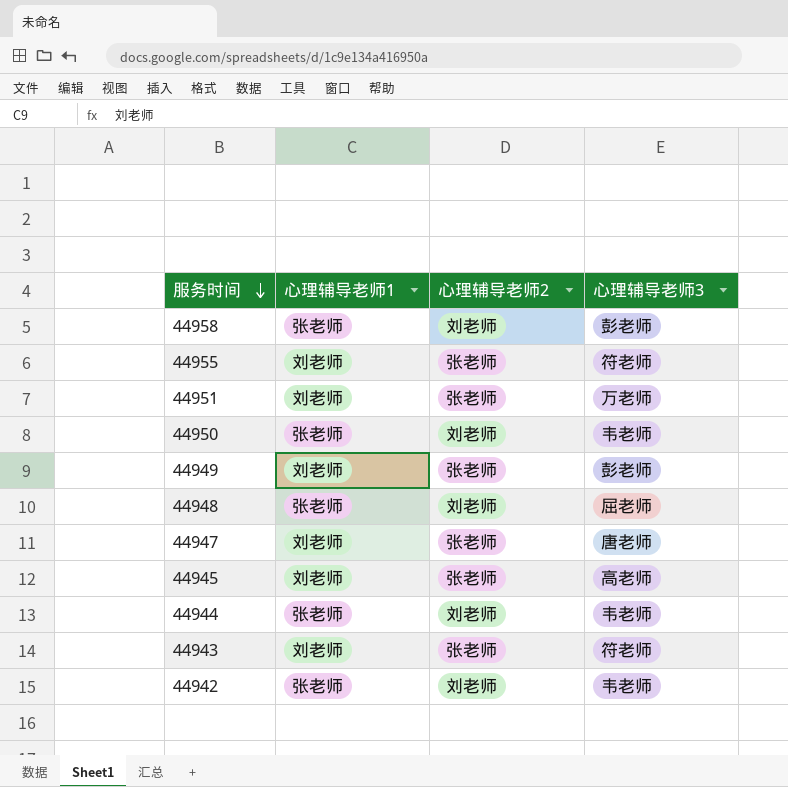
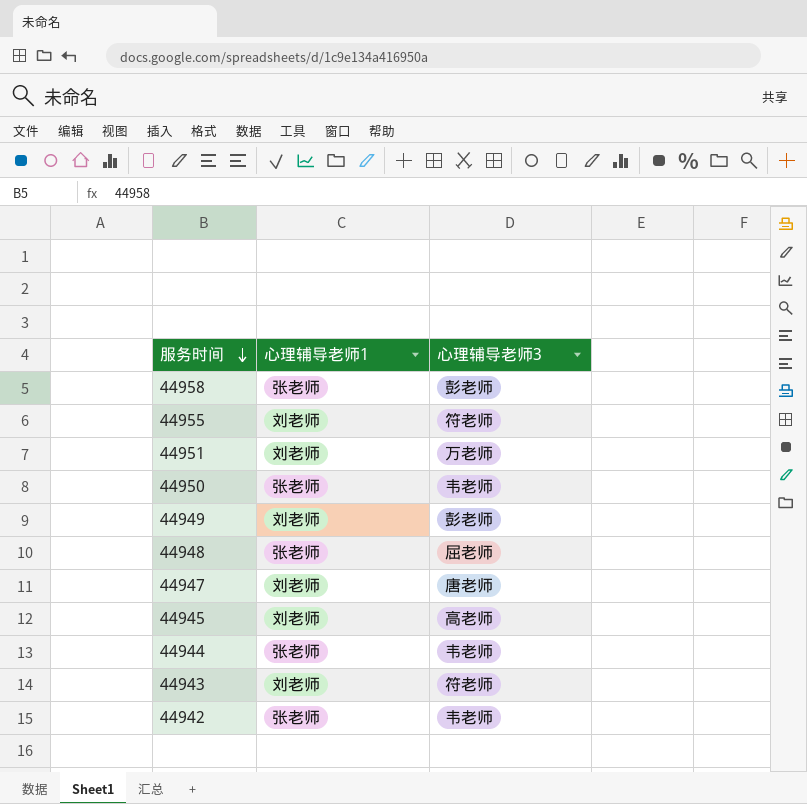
column 心理辅导老师2 | position: 3 -> none

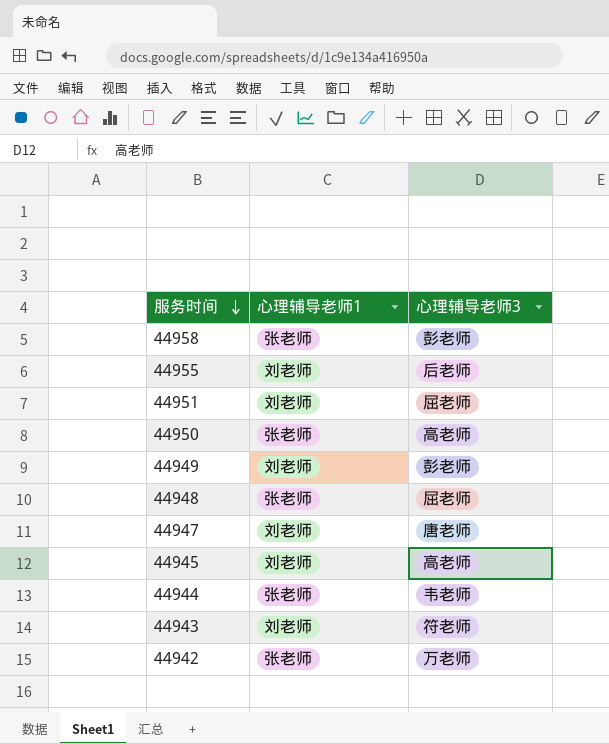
44955 | 心理辅导老师3: 符老师 -> 后老师
44951 | 心理辅导老师3: 万老师 -> 屈老师
44950 | 心理辅导老师3: 韦老师 -> 高老师
44942 | 心理辅导老师3: 韦老师 -> 万老师

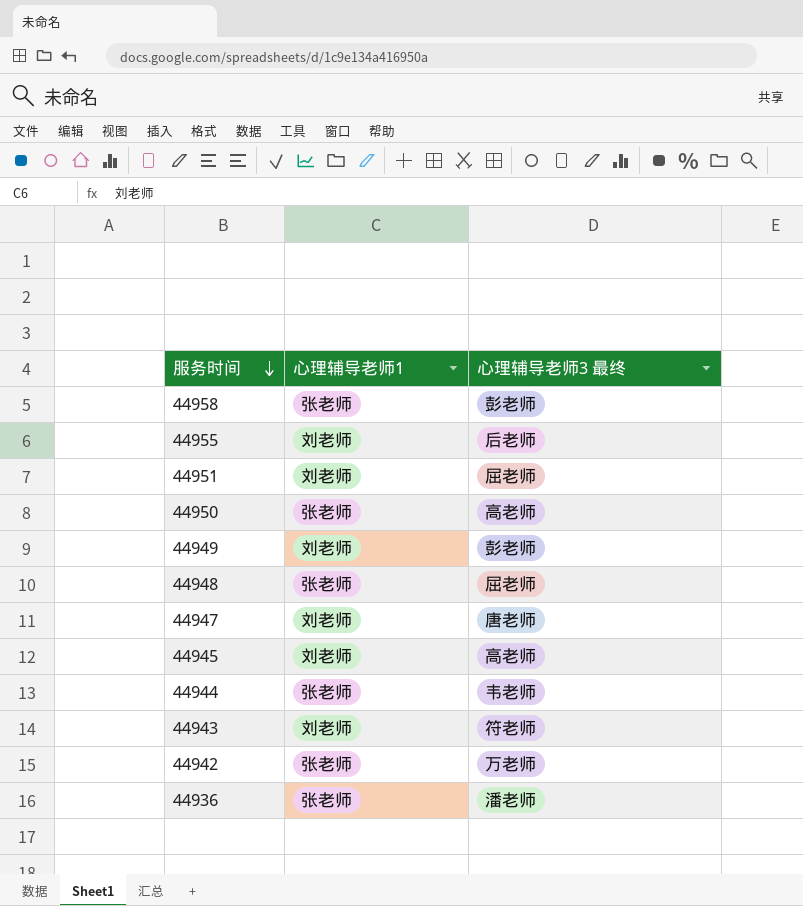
column name: 心理辅导老师3 -> 心理辅导老师3 最终
row 44936: none -> 张老师 | 潘老师

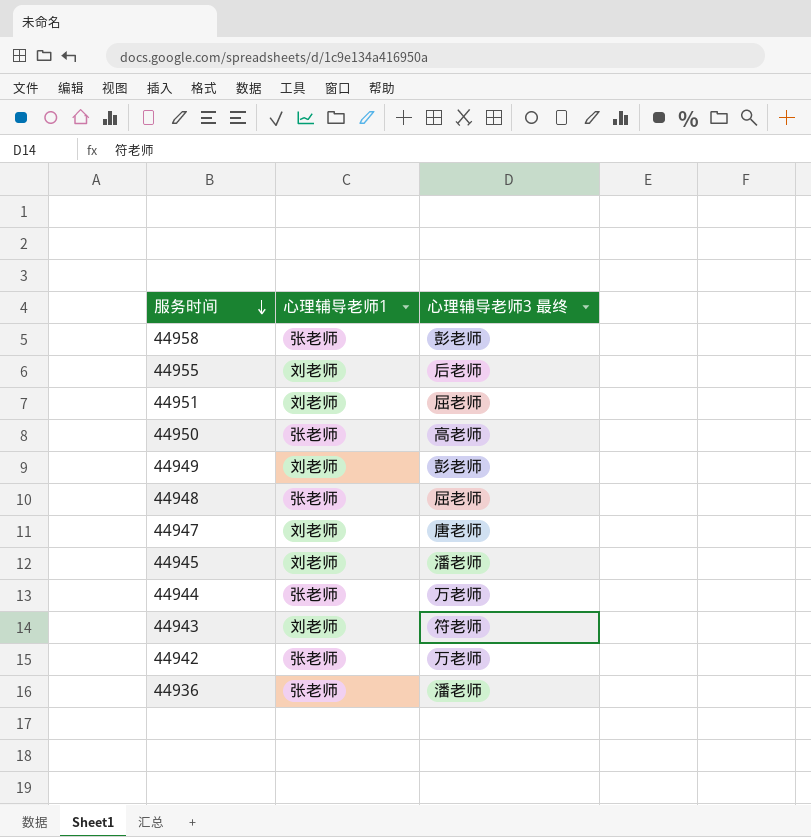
44945 | 心理辅导老师3 最终: 高老师 -> 潘老师
44944 | 心理辅导老师3 最终: 韦老师 -> 万老师

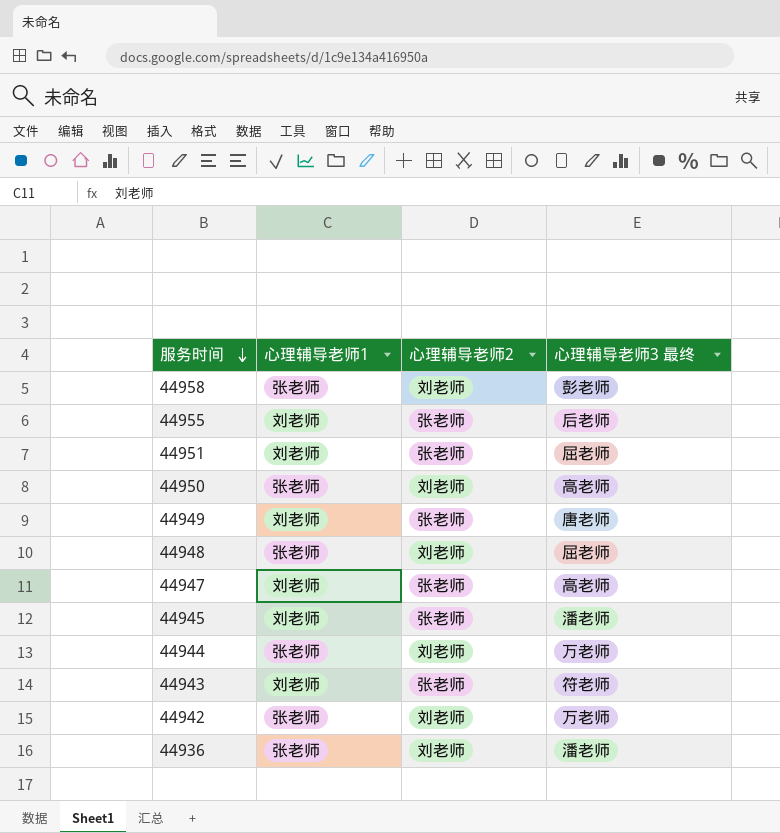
column 心理辅导老师2 | position: none -> 3
44949 | 心理辅导老师3 最终: 彭老师 -> 唐老师
44947 | 心理辅导老师3 最终: 唐老师 -> 高老师

